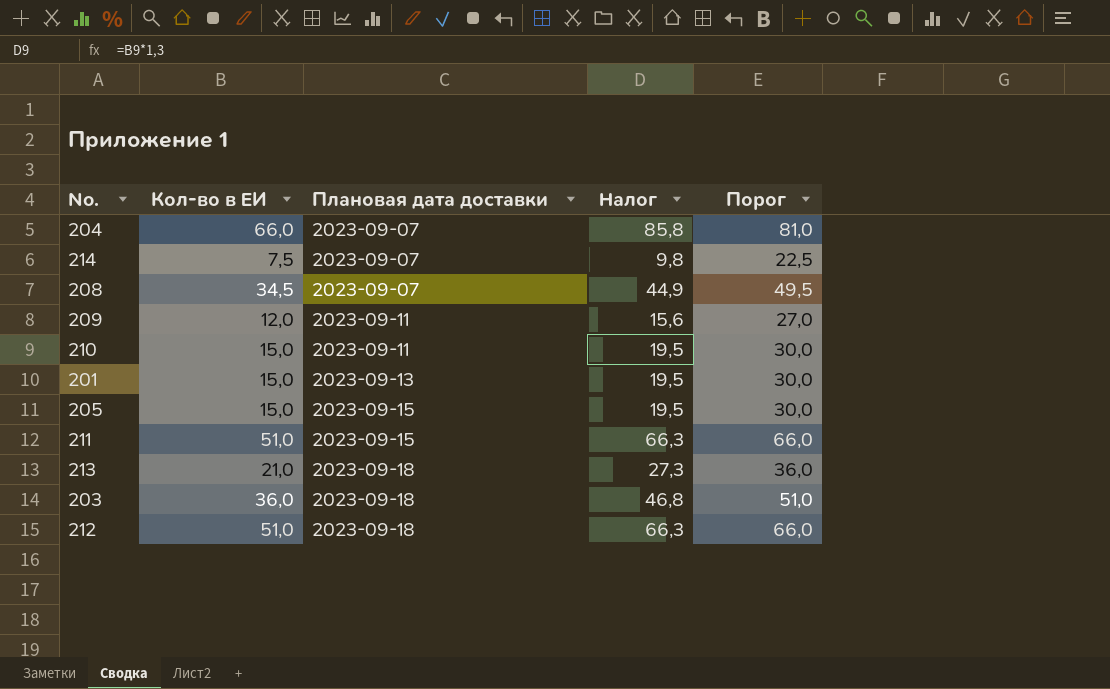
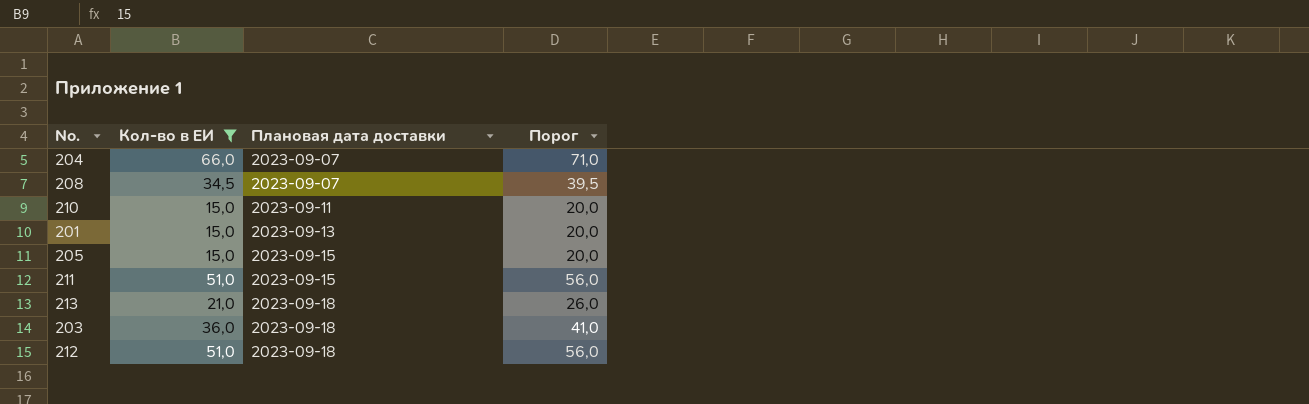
filter: none -> Кол-во в ЕИ >= 15,0
column Налог | formula: [Кол-во в ЕИ] * 1,3 -> none
column Порог | formula: [Кол-во в ЕИ] + 15 -> [Кол-во в ЕИ] + 5

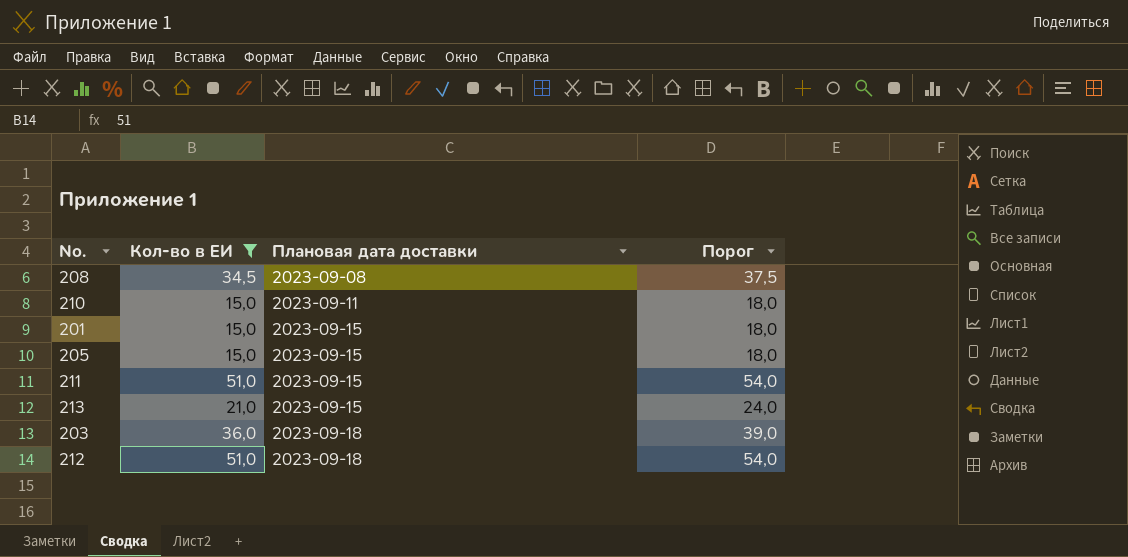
column Порог | formula: [Кол-во в ЕИ] + 5 -> [Кол-во в ЕИ] + 3
row 204: 66,0 | 2023-09-07 | 71,0 -> none
208 | Плановая дата доставки: 2023-09-07 -> 2023-09-08
201 | Плановая дата доставки: 2023-09-13 -> 2023-09-15
213 | Плановая дата доставки: 2023-09-18 -> 2023-09-15

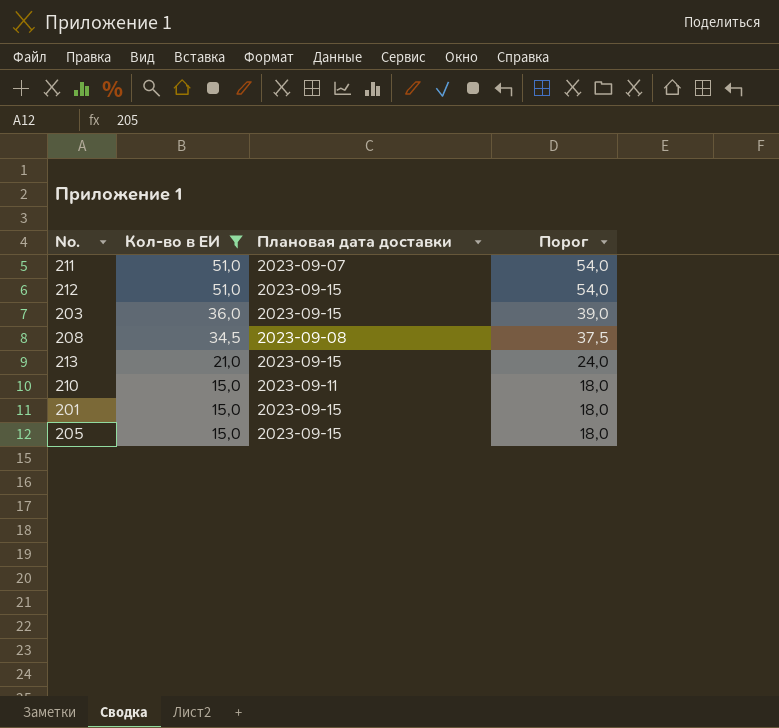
row order: Плановая дата доставки ascending -> Кол-во в ЕИ descending
211 | Плановая дата доставки: 2023-09-15 -> 2023-09-07
212 | Плановая дата доставки: 2023-09-18 -> 2023-09-15
203 | Плановая дата доставки: 2023-09-18 -> 2023-09-15

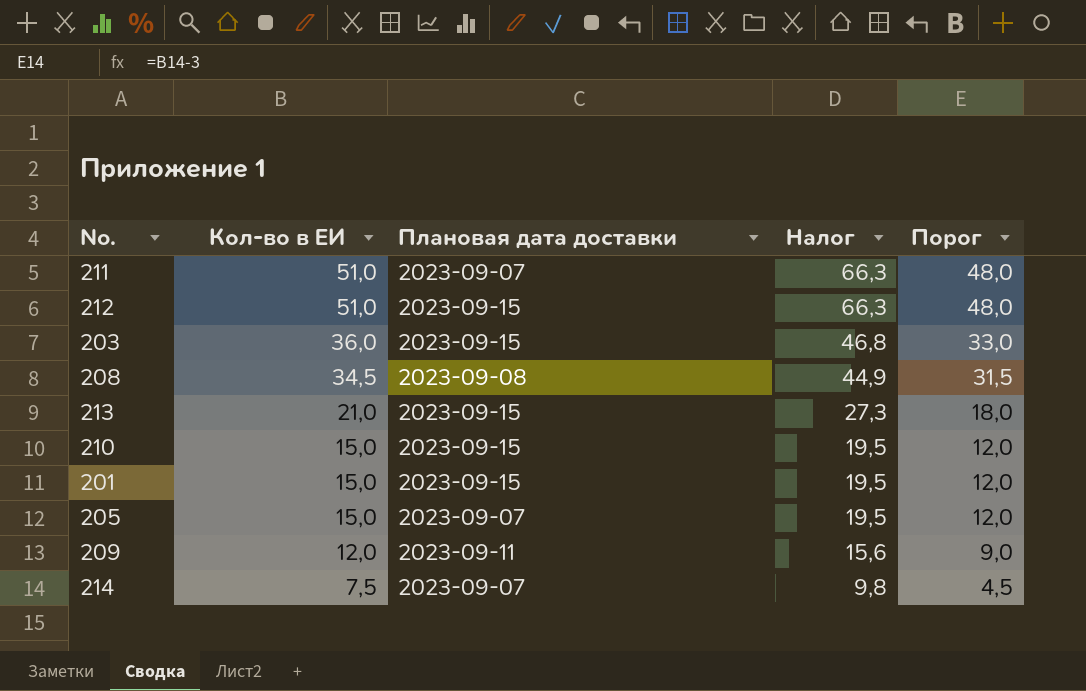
filter: Кол-во в ЕИ >= 15,0 -> none
column Налог | formula: none -> [Кол-во в ЕИ] * 1,3
column Порог | formula: [Кол-во в ЕИ] + 3 -> [Кол-во в ЕИ] - 3
210 | Плановая дата доставки: 2023-09-11 -> 2023-09-15
205 | Плановая дата доставки: 2023-09-15 -> 2023-09-07

